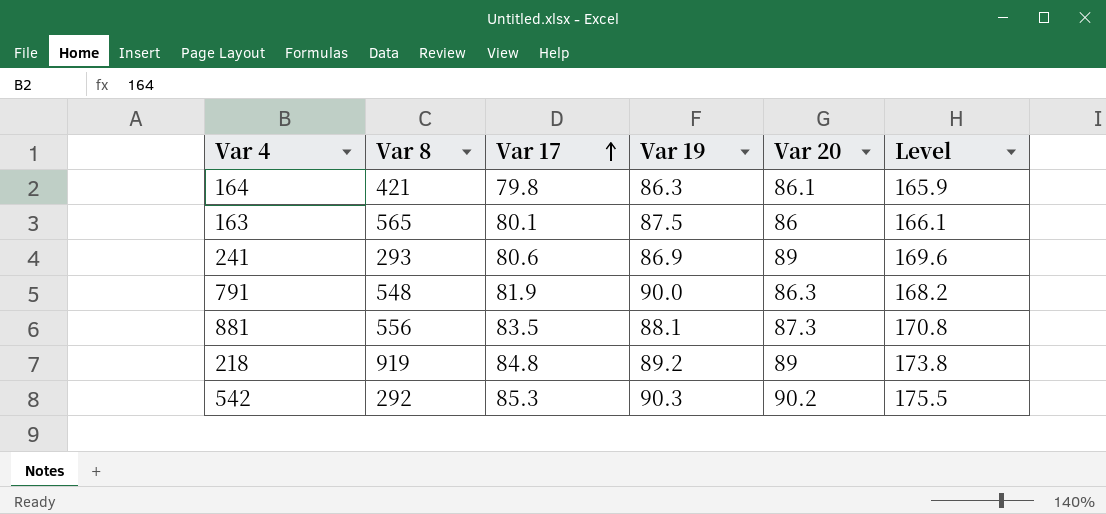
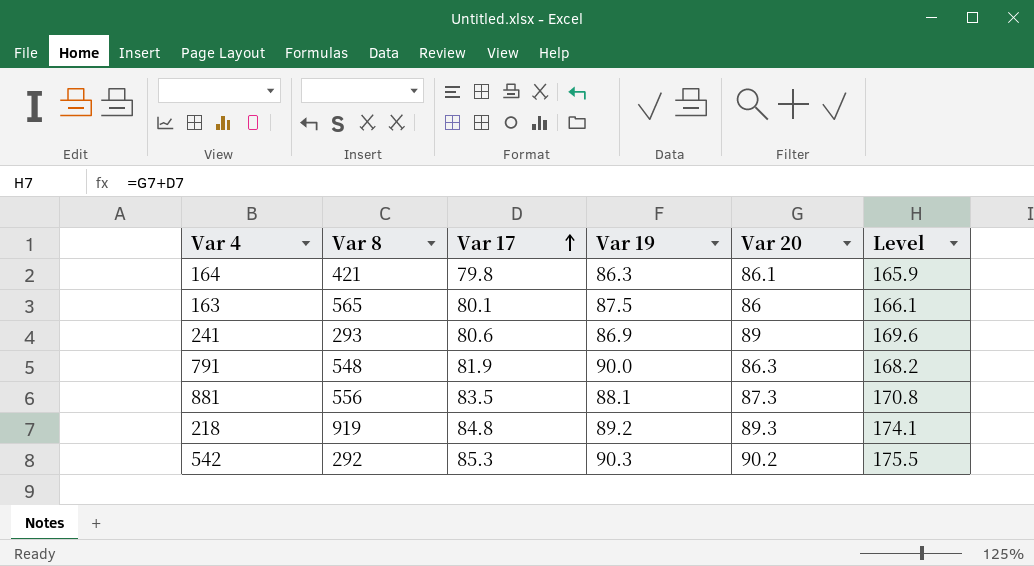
218 | Var 20: 89 -> 89.3
218 | Level: 173.8 -> 174.1

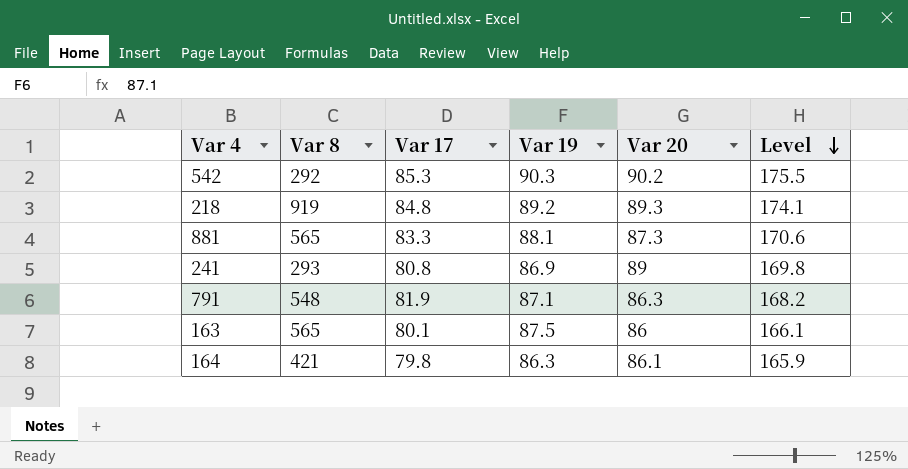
row order: Var 17 ascending -> Level descending
881 | Var 8: 556 -> 565
881 | Var 17: 83.5 -> 83.3
881 | Level: 170.8 -> 170.6
241 | Var 17: 80.6 -> 80.8
241 | Level: 169.6 -> 169.8
791 | Var 19: 90.0 -> 87.1

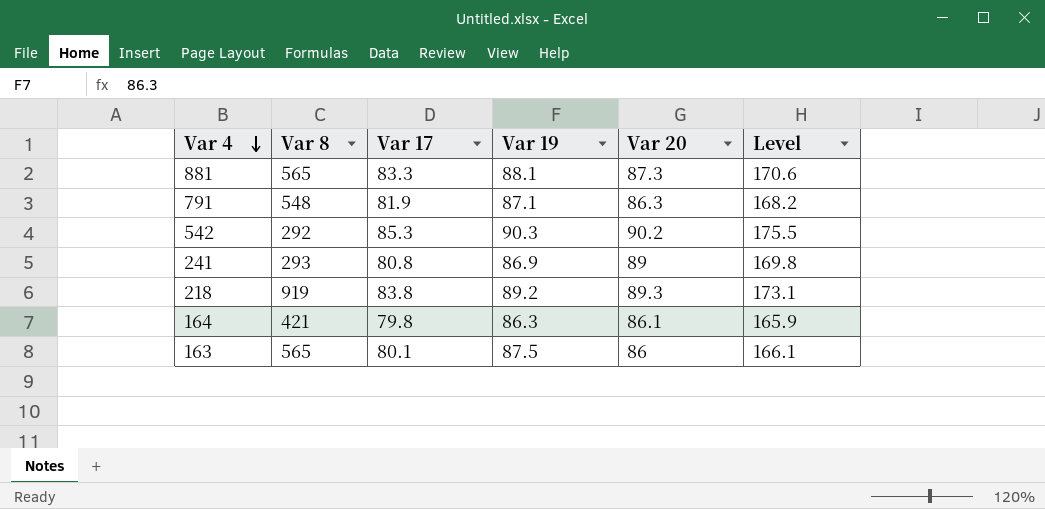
row order: Level descending -> Var 4 descending
218 | Var 17: 84.8 -> 83.8
218 | Level: 174.1 -> 173.1

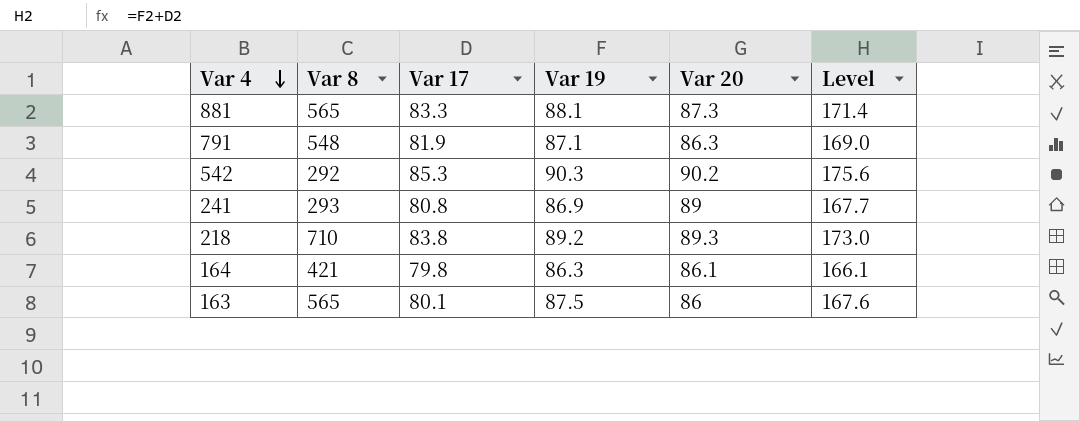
column Level | formula: [Var 17] + [Var 20] -> [Var 17] + [Var 19]
218 | Var 8: 919 -> 710

